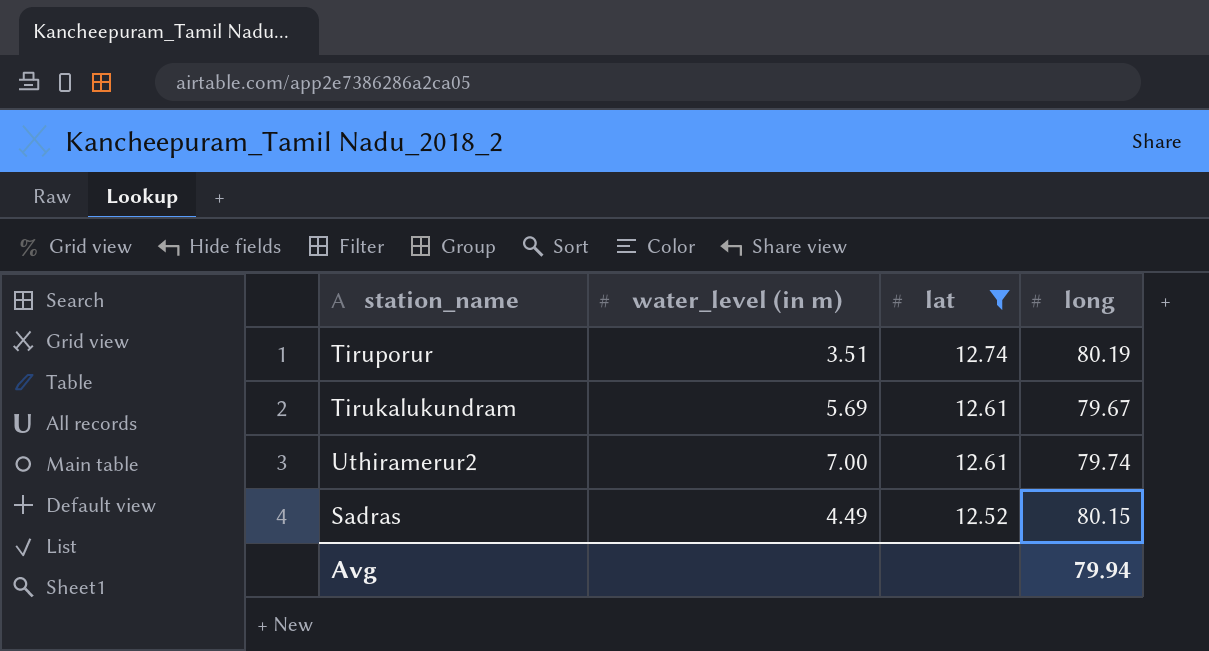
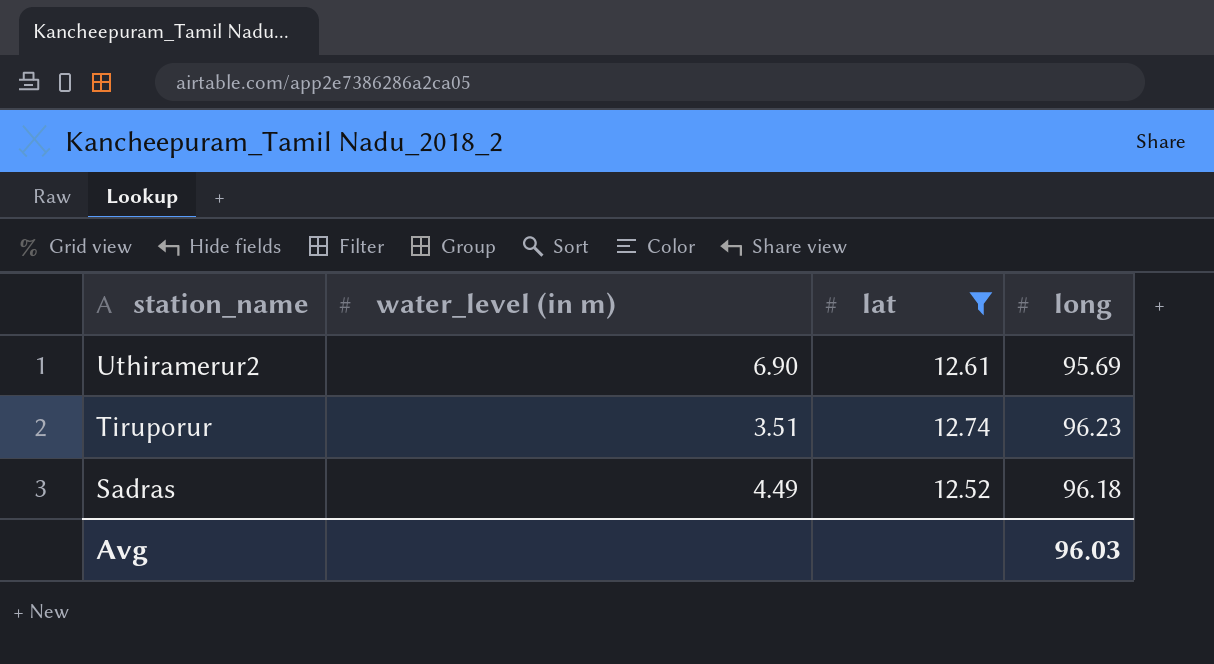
row order: lat descending -> station_name descending
row Tirukalukundram: 5.69 | 12.61 | 79.67 -> none
Uthiramerur2 | water_level (in m): 7.00 -> 6.90
Uthiramerur2 | long: 79.74 -> 95.69
Tiruporur | long: 80.19 -> 96.23
Sadras | long: 80.15 -> 96.18
Avg | long: 79.94 -> 96.03

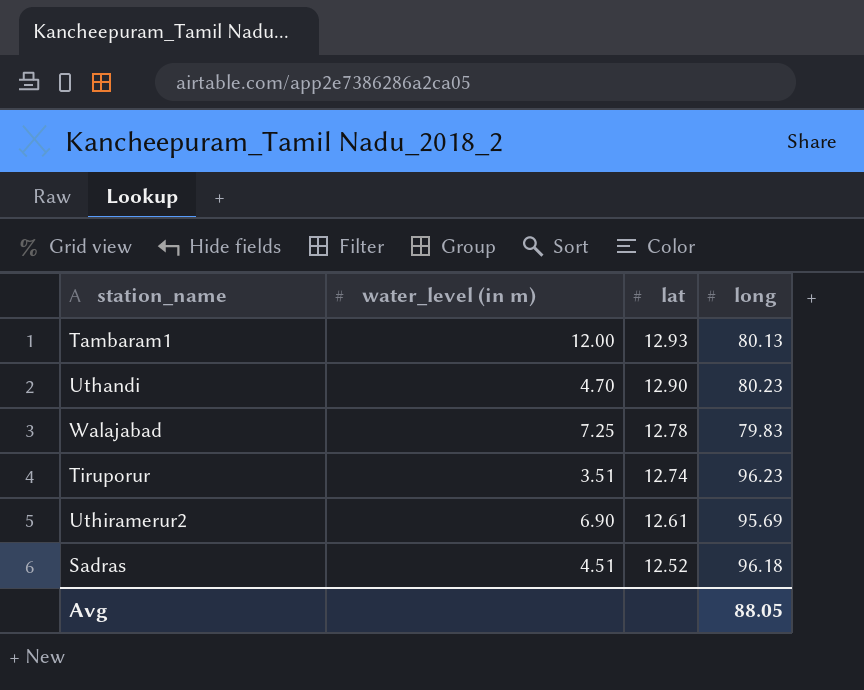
filter: lat <= 12.74 -> none
row order: station_name descending -> lat descending
Sadras | water_level (in m): 4.49 -> 4.51
Avg | long: 96.03 -> 88.05

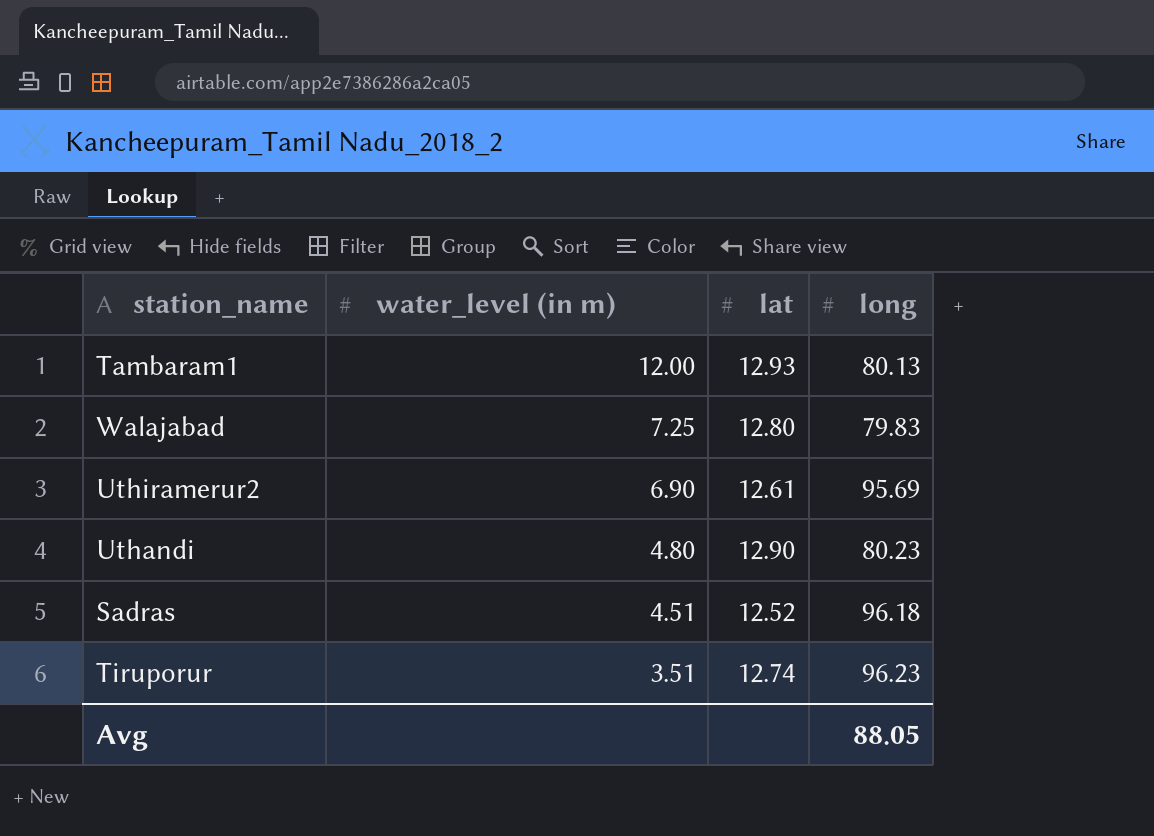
row order: lat descending -> water_level (in m) descending
Walajabad | lat: 12.78 -> 12.80
Uthandi | water_level (in m): 4.70 -> 4.80

